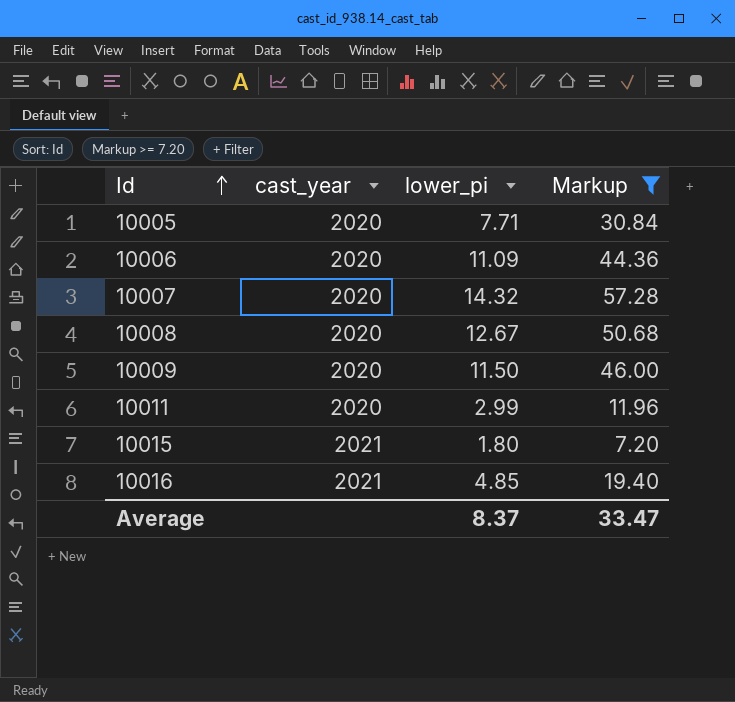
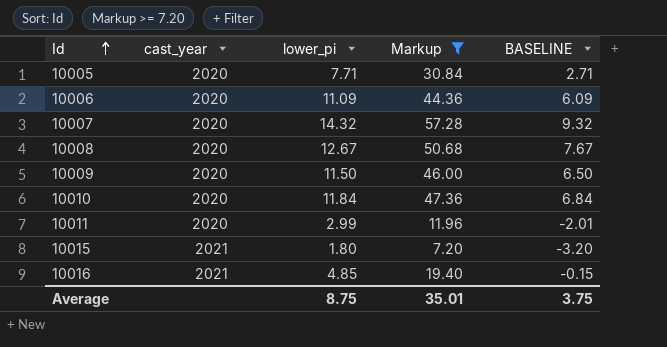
column BASELINE | formula: none -> [lower_pi] - 5
row 10010: none -> 2020 | 11.84 | 47.36 | 6.84
Average | lower_pi: 8.37 -> 8.75
Average | Markup: 33.47 -> 35.01

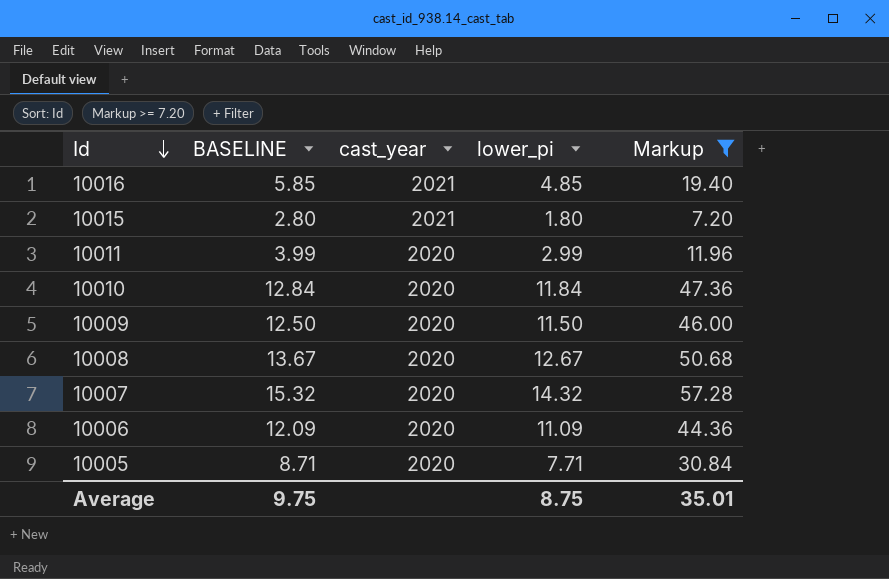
row order: Id ascending -> Id descending
column BASELINE | formula: [lower_pi] - 5 -> [lower_pi] + 1
column BASELINE | position: 5 -> 2
Average | BASELINE: 3.75 -> 9.75

